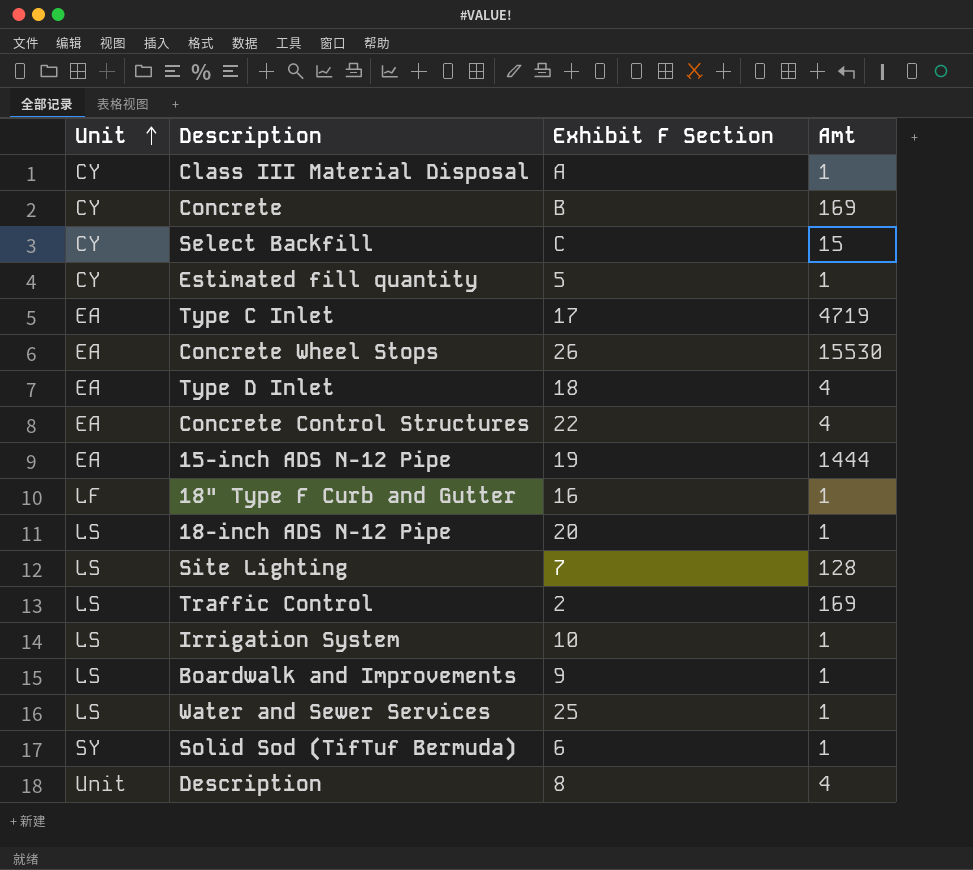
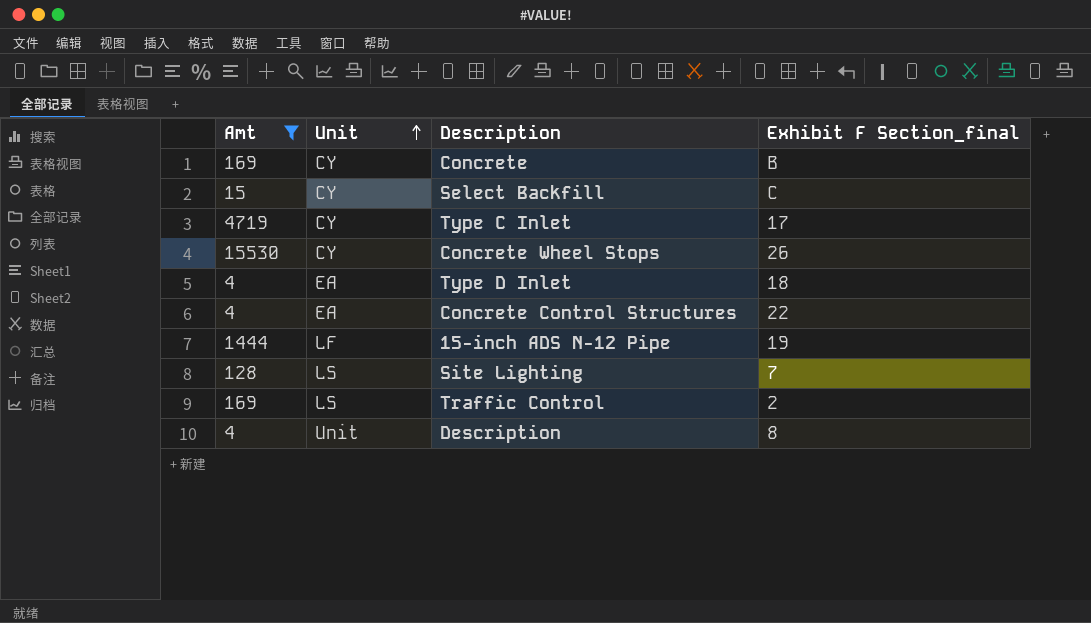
filter: none -> Amt != 1
column Amt | position: 4 -> 1
column name: Exhibit F Section -> Exhibit F Section_final
Type C Inlet | Unit: EA -> CY
Concrete Wheel Stops | Unit: EA -> CY
15-inch ADS N-12 Pipe | Unit: EA -> LF

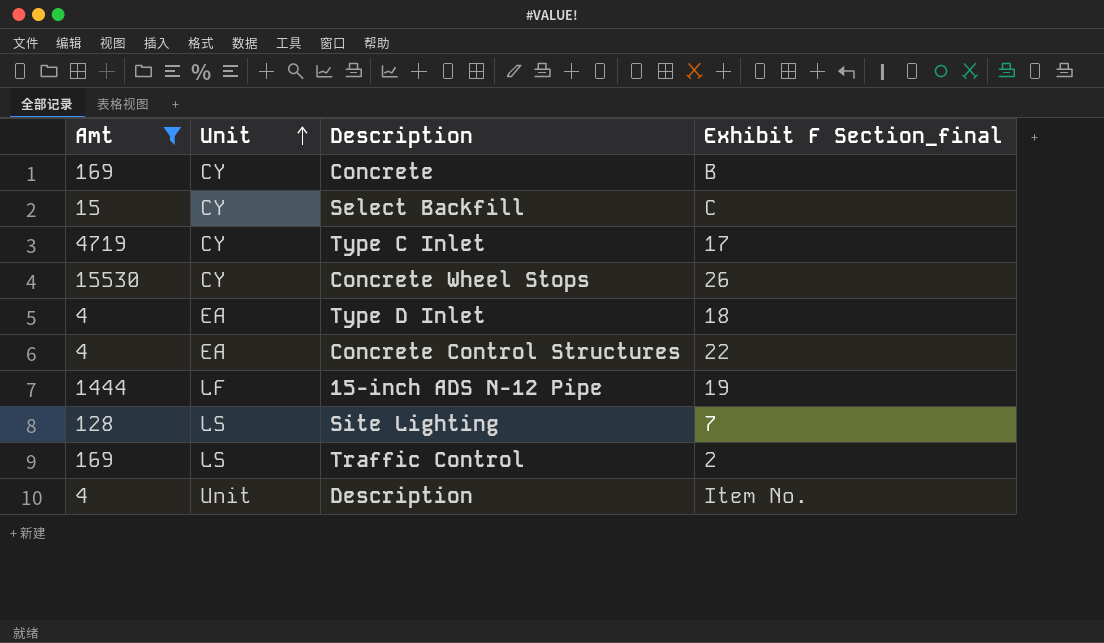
Description | Exhibit F Section_final: 8 -> Item No.

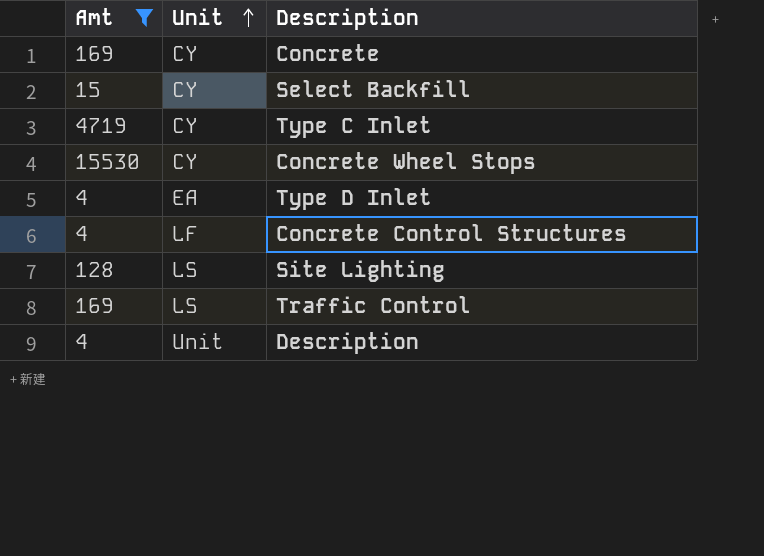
column Exhibit F Section_final | position: 4 -> none
row 15-inch ADS N-12 Pipe: 1444 | LF | 19 -> none
Concrete Control Structures | Unit: EA -> LF

